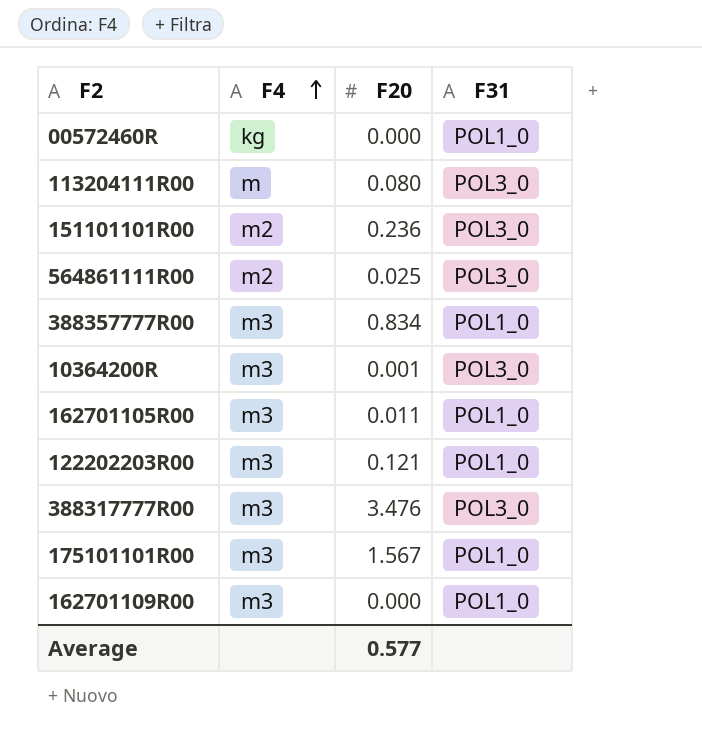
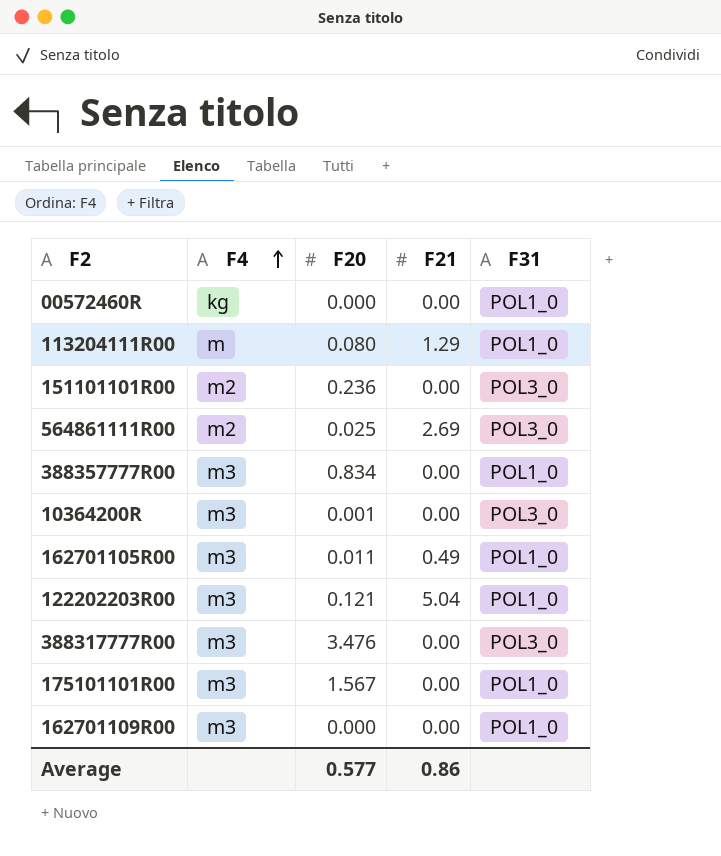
column F21 | position: none -> 4
113204111R00 | F31: POL3_0 -> POL1_0

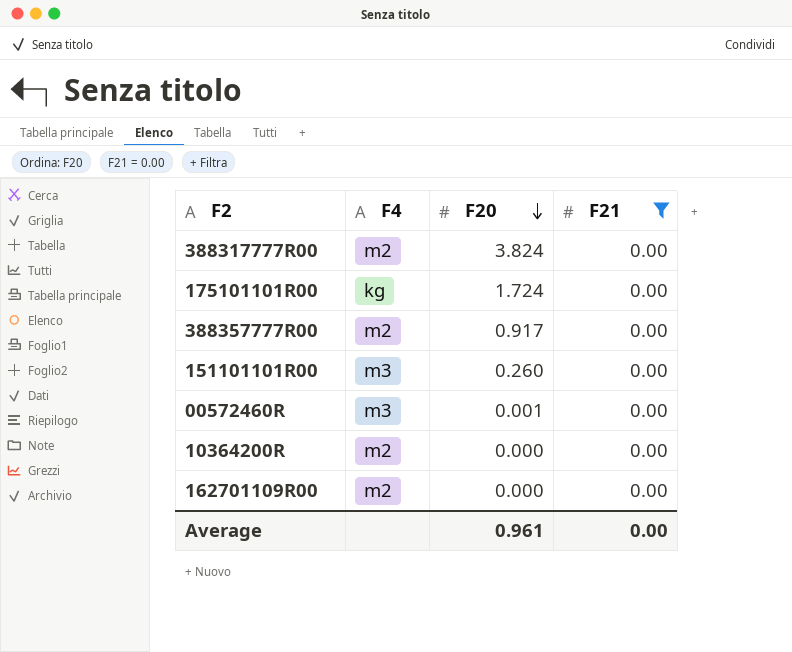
filter: none -> F21 = 0.00
row order: F4 ascending -> F20 descending
column F31 | position: 5 -> none
388317777R00 | F4: m3 -> m2
388317777R00 | F20: 3.476 -> 3.824
175101101R00 | F4: m3 -> kg
175101101R00 | F20: 1.567 -> 1.724
388357777R00 | F4: m3 -> m2
388357777R00 | F20: 0.834 -> 0.917
151101101R00 | F4: m2 -> m3
151101101R00 | F20: 0.236 -> 0.260
00572460R | F4: kg -> m3
00572460R | F20: 0.000 -> 0.001
10364200R | F4: m3 -> m2
10364200R | F20: 0.001 -> 0.000
162701109R00 | F4: m3 -> m2
Average | F20: 0.577 -> 0.961
Average | F21: 0.86 -> 0.00

